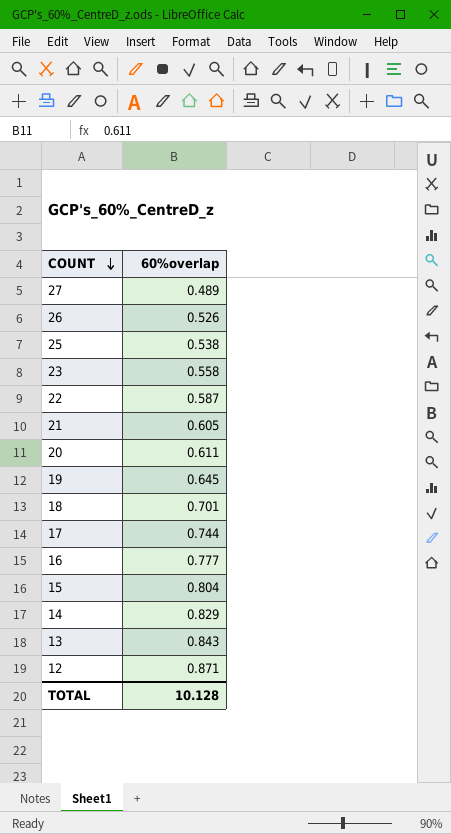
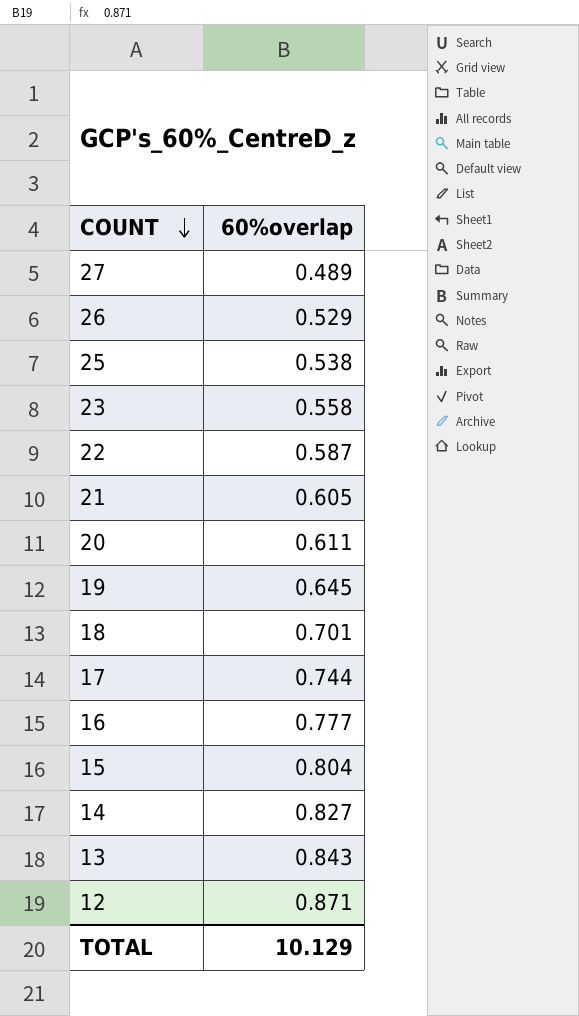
26 | 60%overlap: 0.526 -> 0.529
14 | 60%overlap: 0.829 -> 0.827
TOTAL | 60%overlap: 10.128 -> 10.129

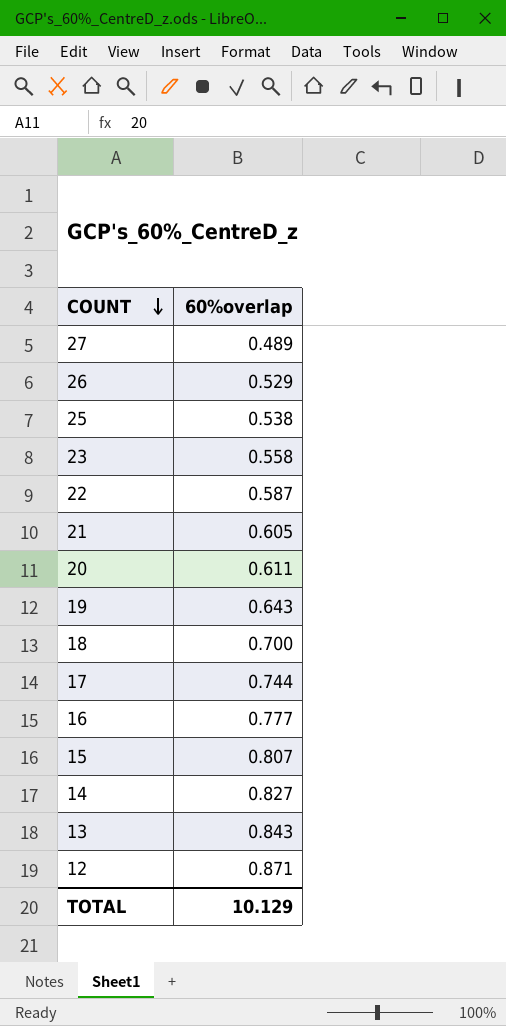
19 | 60%overlap: 0.645 -> 0.643
18 | 60%overlap: 0.701 -> 0.700
15 | 60%overlap: 0.804 -> 0.807

